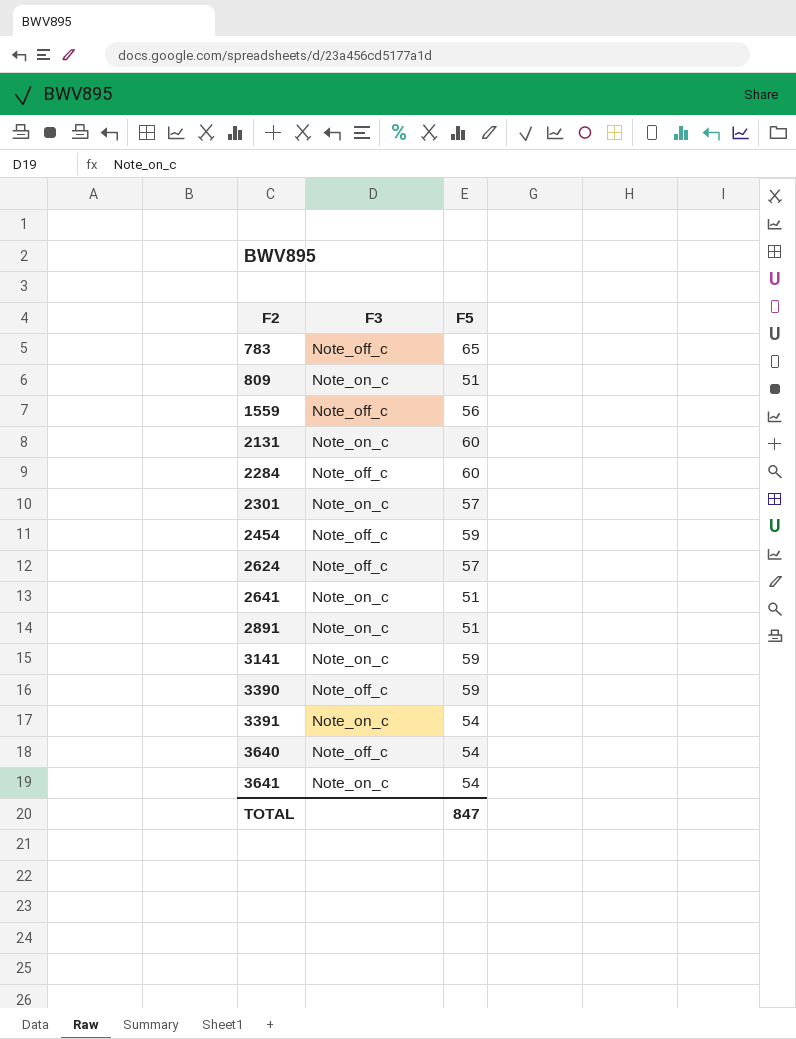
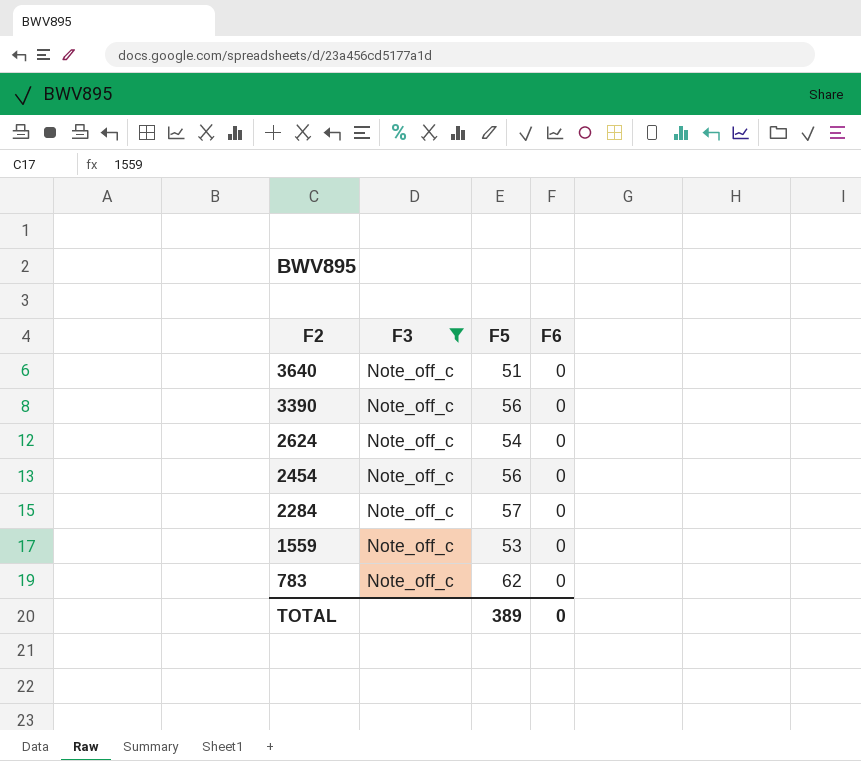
filter: none -> F3 = Note_off_c
row order: F2 ascending -> F2 descending
column F6 | position: none -> 4
3640 | F5: 54 -> 51
3390 | F5: 59 -> 56
2624 | F5: 57 -> 54
2454 | F5: 59 -> 56
2284 | F5: 60 -> 57
1559 | F5: 56 -> 53
783 | F5: 65 -> 62
TOTAL | F5: 847 -> 389

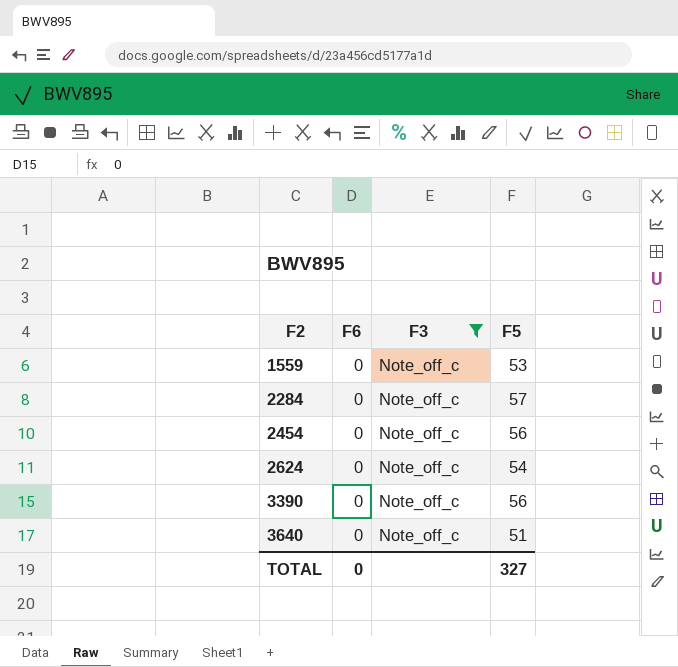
row order: F2 descending -> F2 ascending
column F6 | position: 4 -> 2
row 783: Note_off_c | 62 | 0 -> none
TOTAL | F5: 389 -> 327

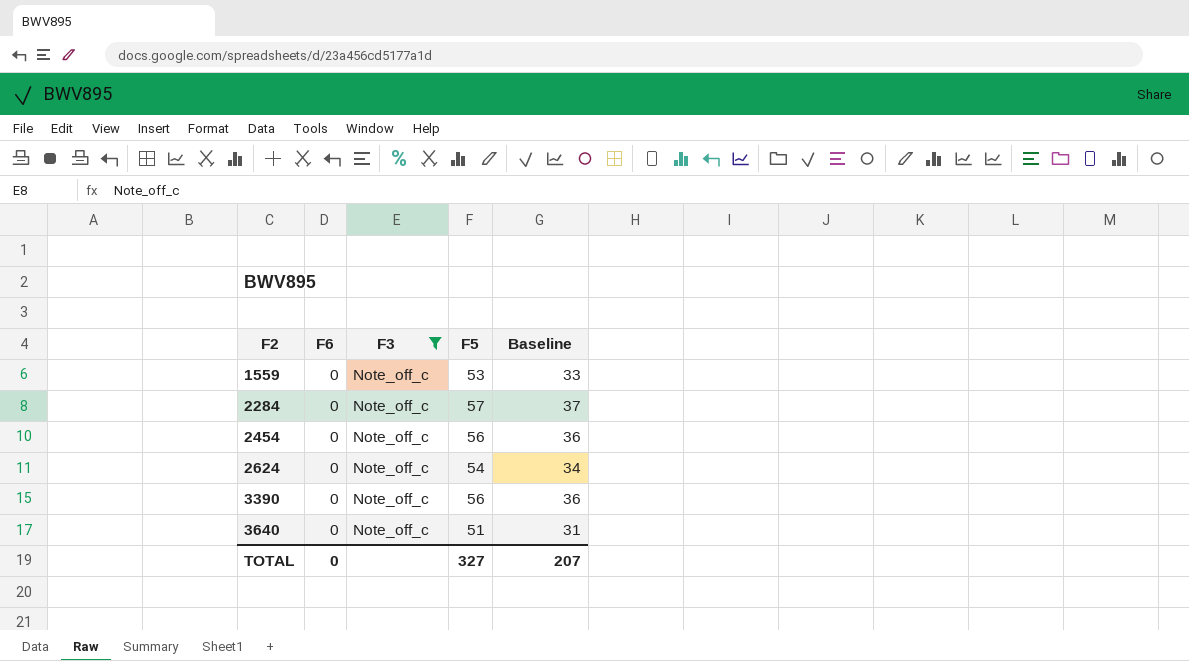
column Baseline | formula: none -> [F5] - 20

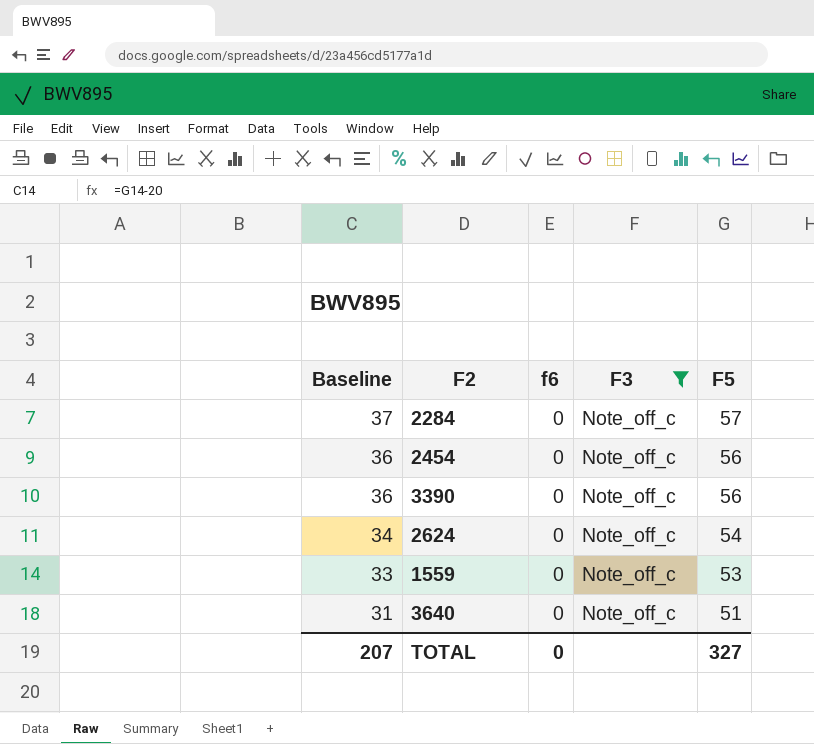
row order: F2 ascending -> Baseline descending
column Baseline | position: 5 -> 1
column name: F6 -> f6

